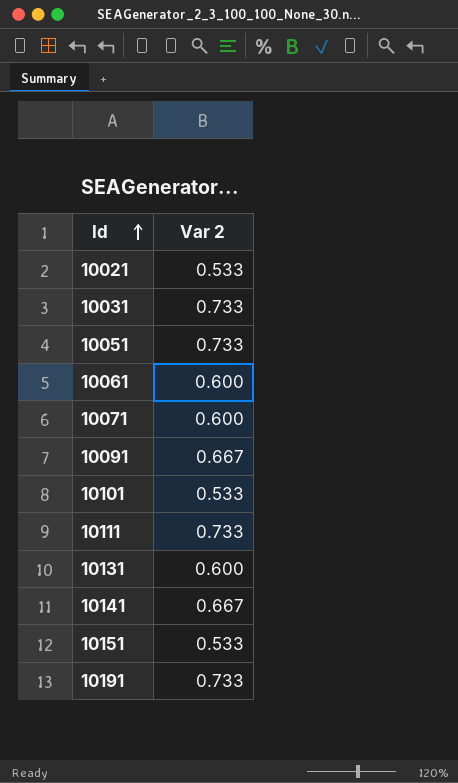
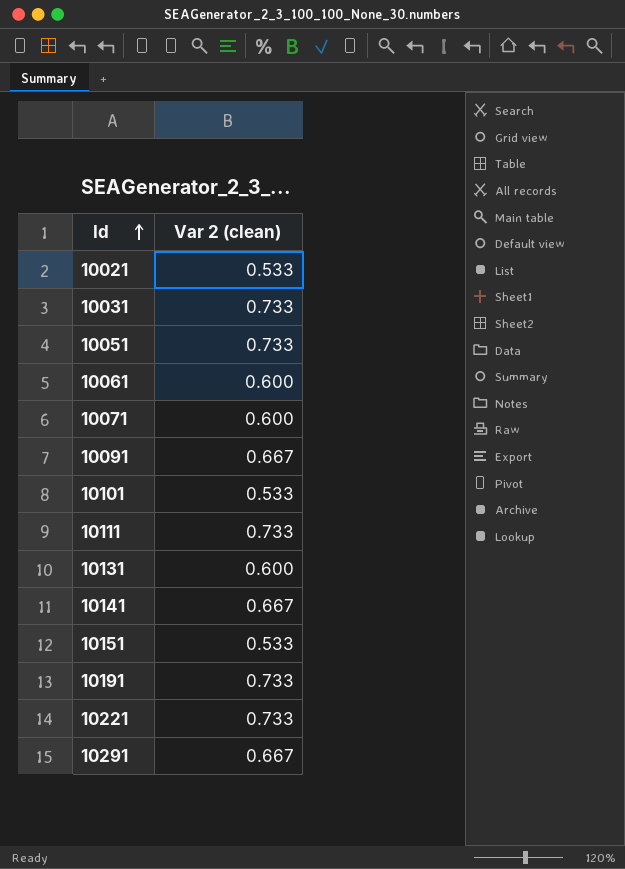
column name: Var 2 -> Var 2 (clean)
row 10221: none -> 0.733
row 10291: none -> 0.667

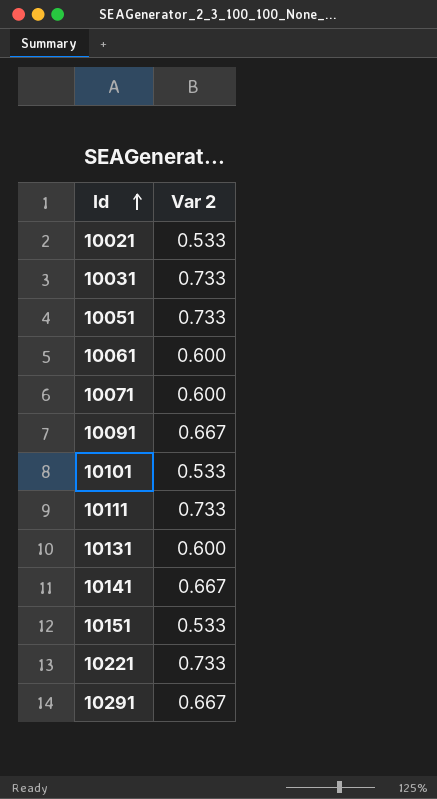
column name: Var 2 (clean) -> Var 2
row 10191: 0.733 -> none

